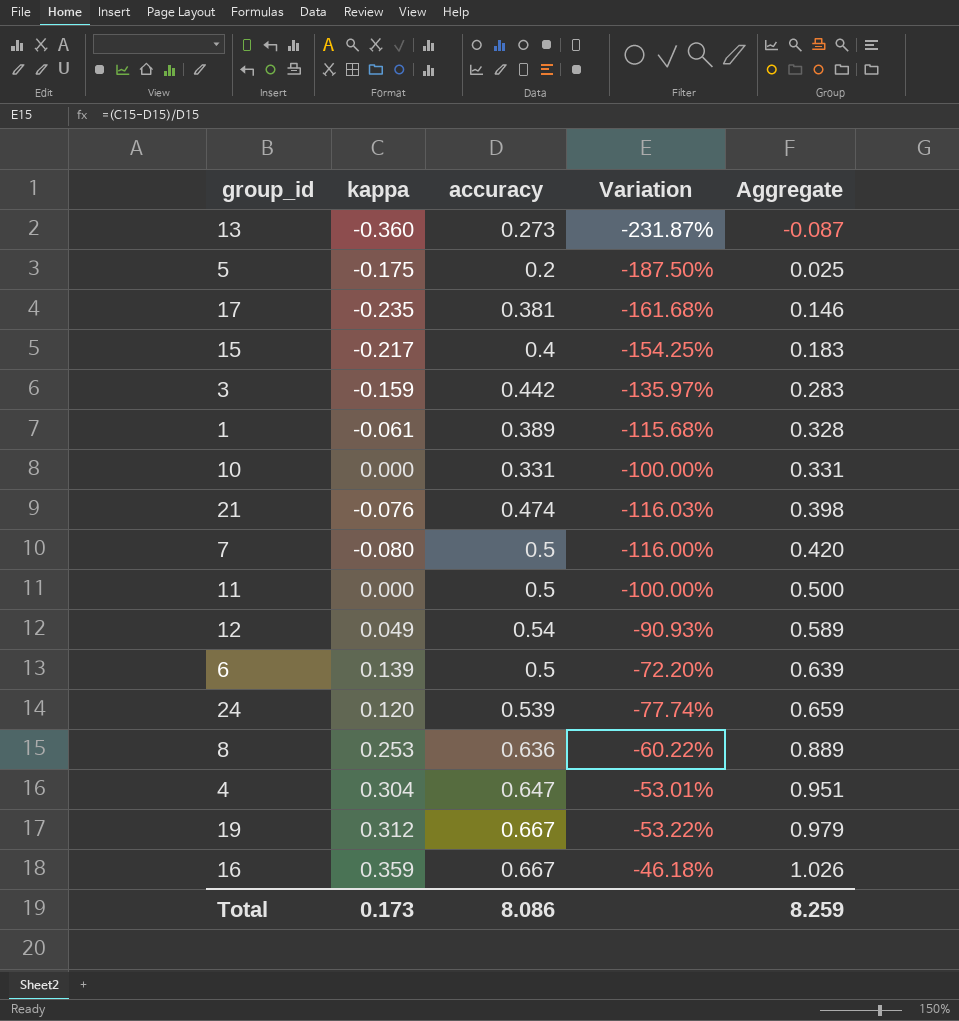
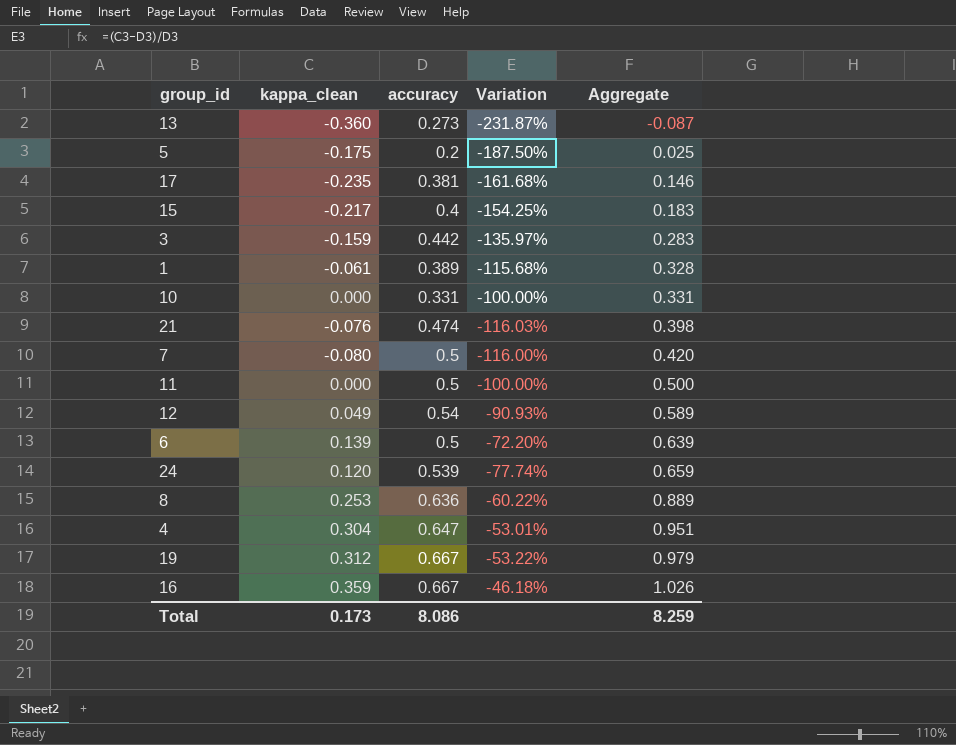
column name: kappa -> kappa_clean

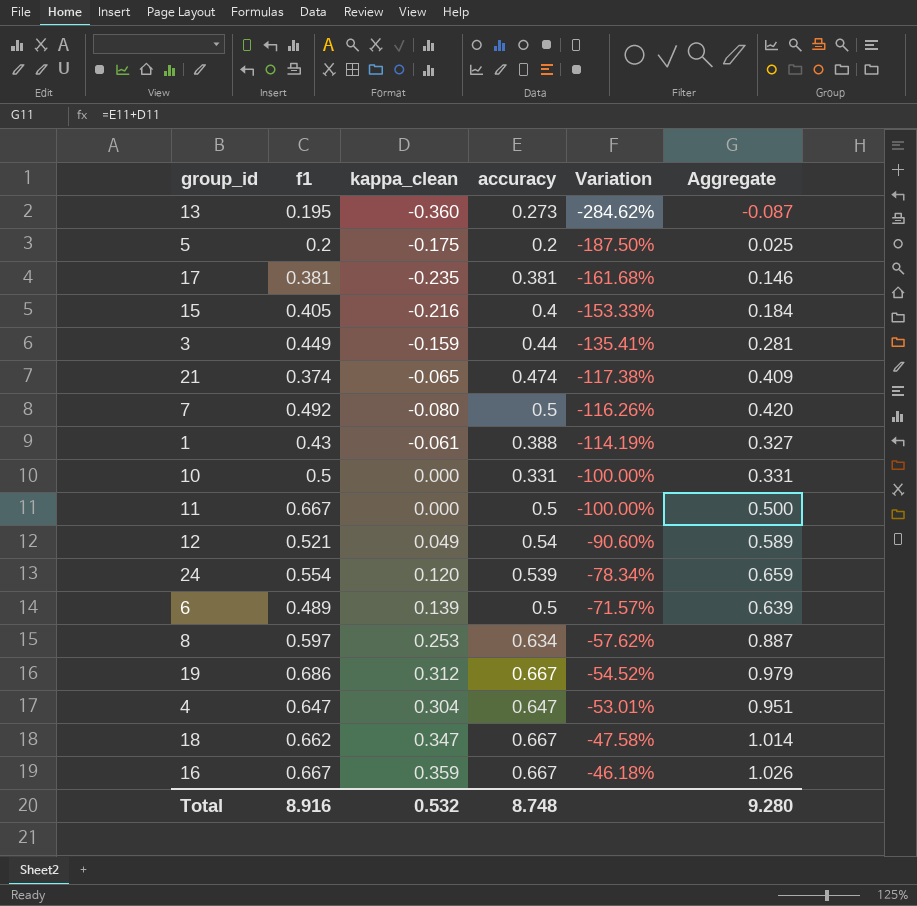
row order: Aggregate ascending -> Variation ascending
column f1 | position: none -> 2
column Variation | formula: ([kappa_clean] - [accuracy]) / [accuracy] -> ([kappa_clean] - [f1]) / [f1]
15 | kappa_clean: -0.217 -> -0.216
15 | Aggregate: 0.183 -> 0.184
3 | accuracy: 0.442 -> 0.44
3 | Aggregate: 0.283 -> 0.281
21 | kappa_clean: -0.076 -> -0.065
21 | Aggregate: 0.398 -> 0.409
1 | accuracy: 0.389 -> 0.388
1 | Aggregate: 0.328 -> 0.327
8 | accuracy: 0.636 -> 0.634
8 | Aggregate: 0.889 -> 0.887
row 18: none -> 0.662 | 0.347 | 0.667 | -47.58% | 1.014
Total | kappa_clean: 0.173 -> 0.532
Total | accuracy: 8.086 -> 8.748
Total | Aggregate: 8.259 -> 9.280

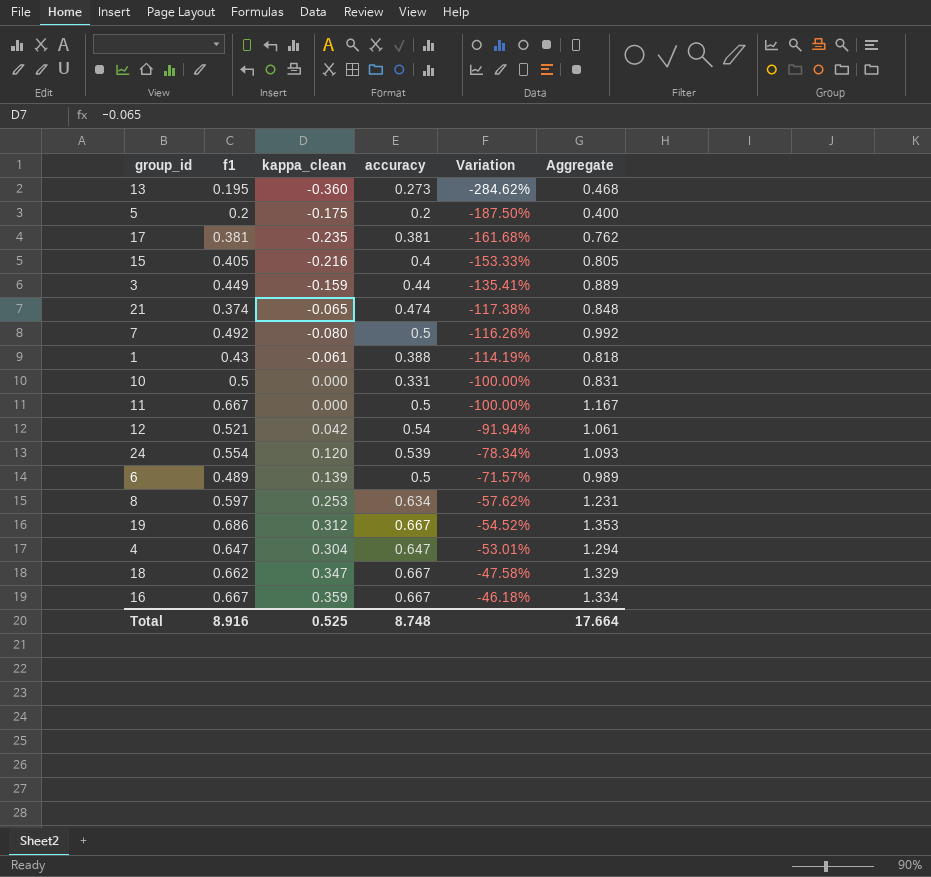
column Aggregate | formula: [kappa_clean] + [accuracy] -> [f1] + [accuracy]
12 | kappa_clean: 0.049 -> 0.042
12 | Variation: -90.60% -> -91.94%
Total | kappa_clean: 0.532 -> 0.525
Total | Aggregate: 9.280 -> 17.664

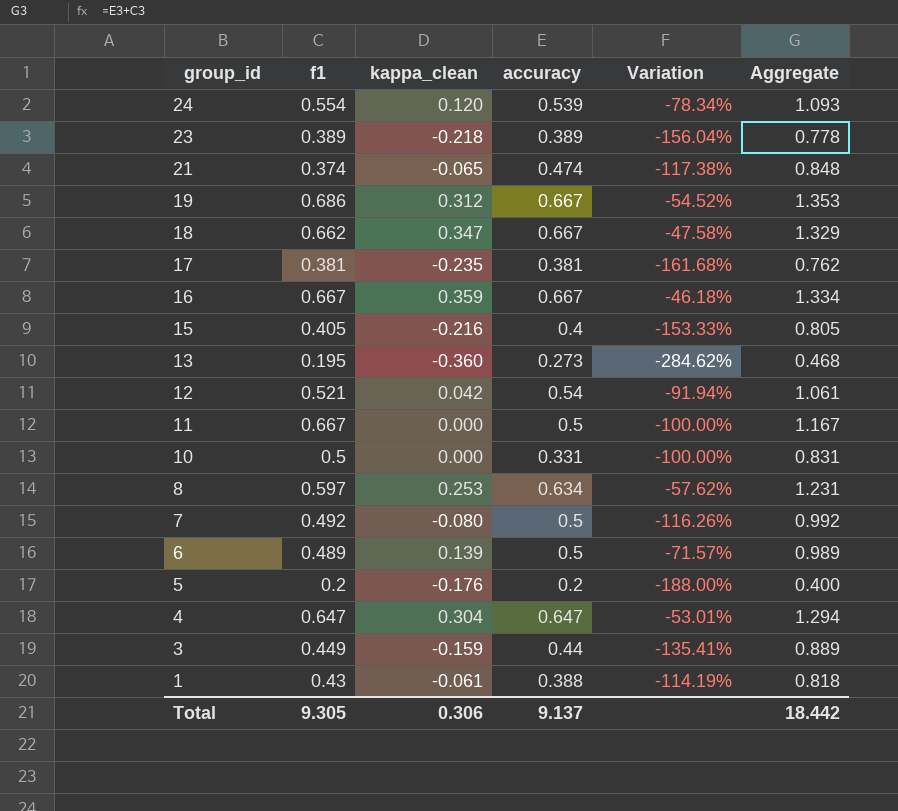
row order: Variation ascending -> group_id descending
row 23: none -> 0.389 | -0.218 | 0.389 | -156.04% | 0.778
5 | kappa_clean: -0.175 -> -0.176
5 | Variation: -187.50% -> -188.00%
Total | f1: 8.916 -> 9.305
Total | kappa_clean: 0.525 -> 0.306
Total | accuracy: 8.748 -> 9.137
Total | Aggregate: 17.664 -> 18.442

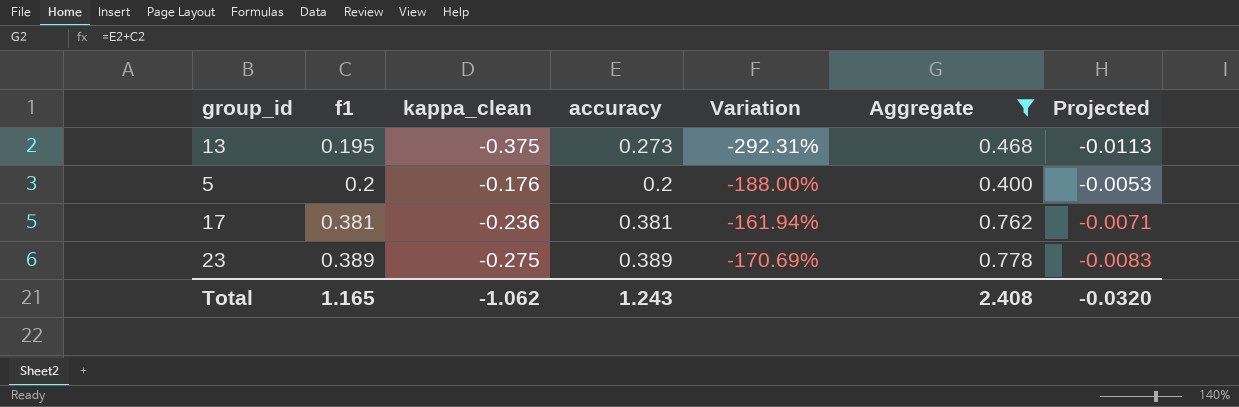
filter: none -> Aggregate <= 0.778
row order: group_id descending -> f1 ascending
column Projected | formula: none -> [kappa_clean] * 0.03
13 | kappa_clean: -0.360 -> -0.375
13 | Variation: -284.62% -> -292.31%
17 | kappa_clean: -0.235 -> -0.236
17 | Variation: -161.68% -> -161.94%
23 | kappa_clean: -0.218 -> -0.275
23 | Variation: -156.04% -> -170.69%
Total | f1: 9.305 -> 1.165
Total | kappa_clean: 0.306 -> -1.062
Total | accuracy: 9.137 -> 1.243
Total | Aggregate: 18.442 -> 2.408

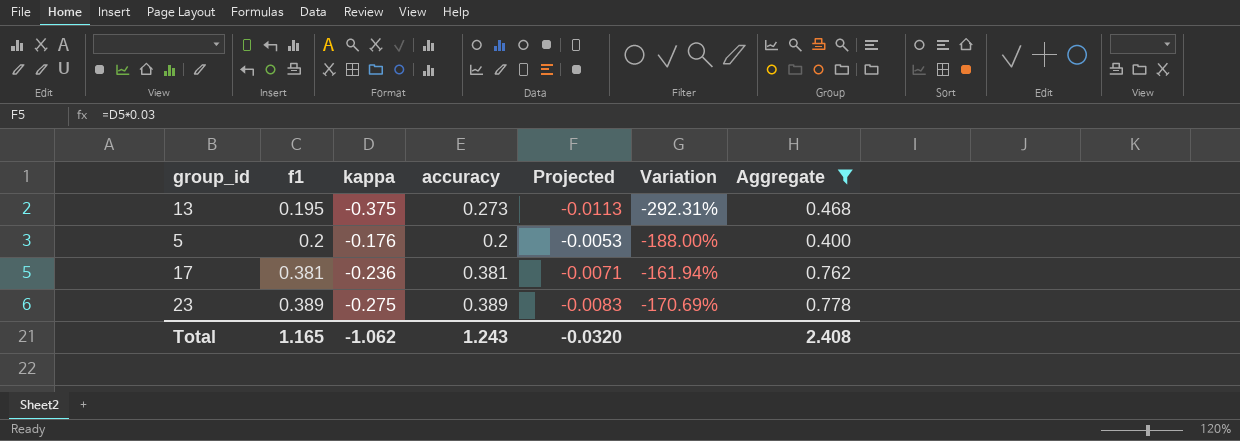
column name: kappa_clean -> kappa
column Projected | position: 7 -> 5

